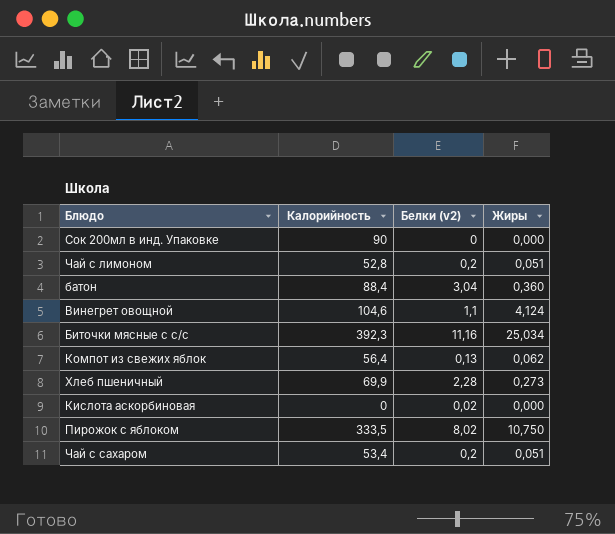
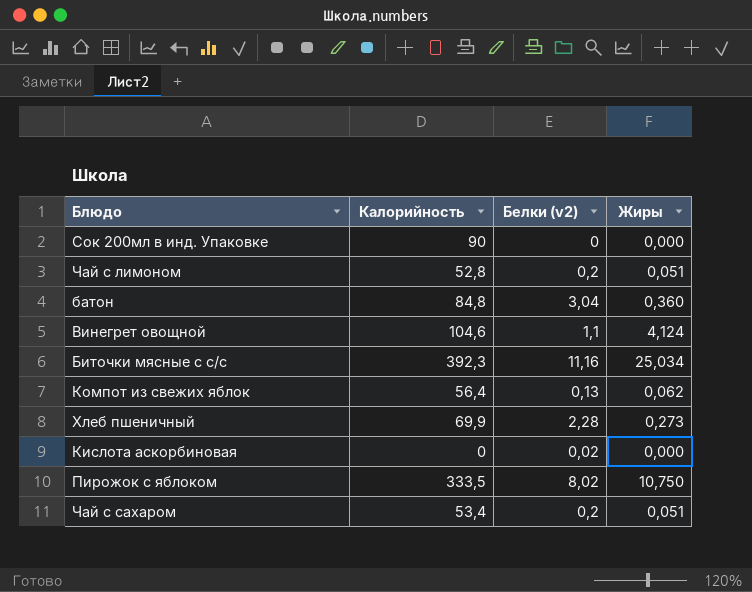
батон | Калорийность: 88,4 -> 84,8

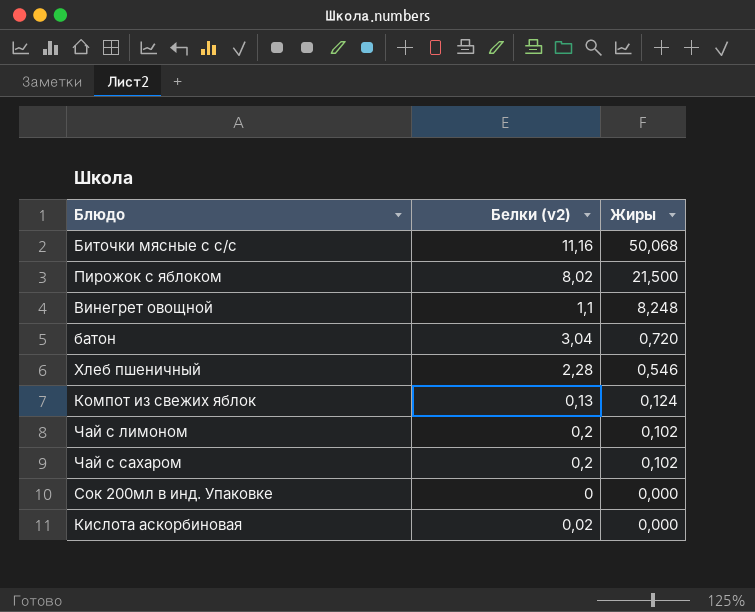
row order: none -> Жиры descending
column Калорийность | position: 2 -> none
Биточки мясные с с/с | Жиры: 25,034 -> 50,068
Пирожок с яблоком | Жиры: 10,750 -> 21,500
Винегрет овощной | Жиры: 4,124 -> 8,248
батон | Жиры: 0,360 -> 0,720
Хлеб пшеничный | Жиры: 0,273 -> 0,546
Компот из свежих яблок | Жиры: 0,062 -> 0,124
Чай с лимоном | Жиры: 0,051 -> 0,102
Чай с сахаром | Жиры: 0,051 -> 0,102

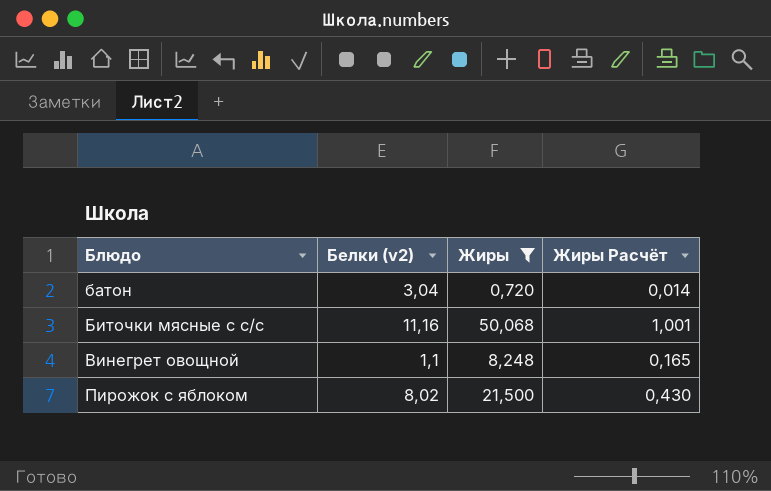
filter: none -> Жиры >= 0,720
row order: Жиры descending -> Блюдо ascending
column Жиры Расчёт | formula: none -> [Жиры] * 0,02

